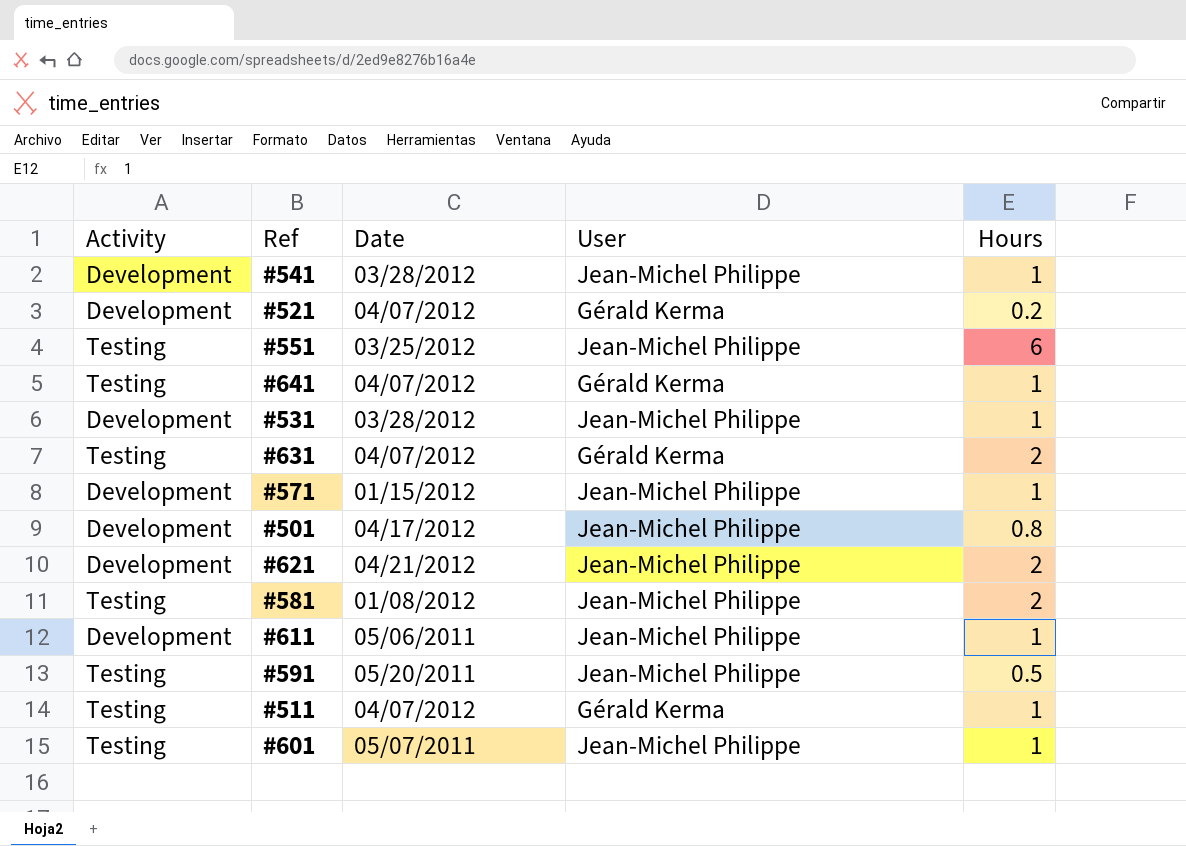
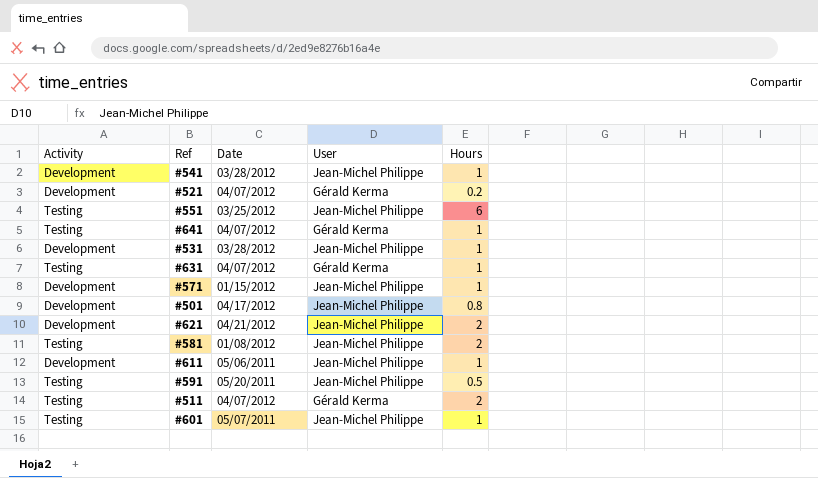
#631 | Hours: 2 -> 1
#511 | Hours: 1 -> 2

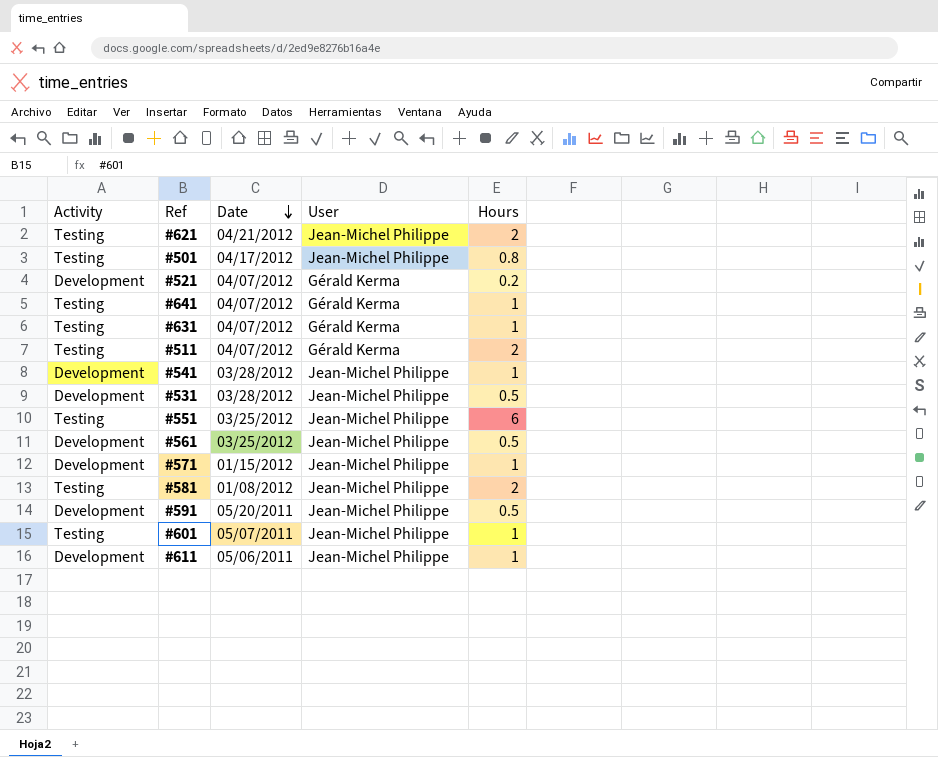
row order: none -> Date descending
#621 | Activity: Development -> Testing
#501 | Activity: Development -> Testing
#531 | Hours: 1 -> 0.5
row #561: none -> Development | 03/25/2012 | Jean-Michel Philippe | 0.5
#591 | Activity: Testing -> Development

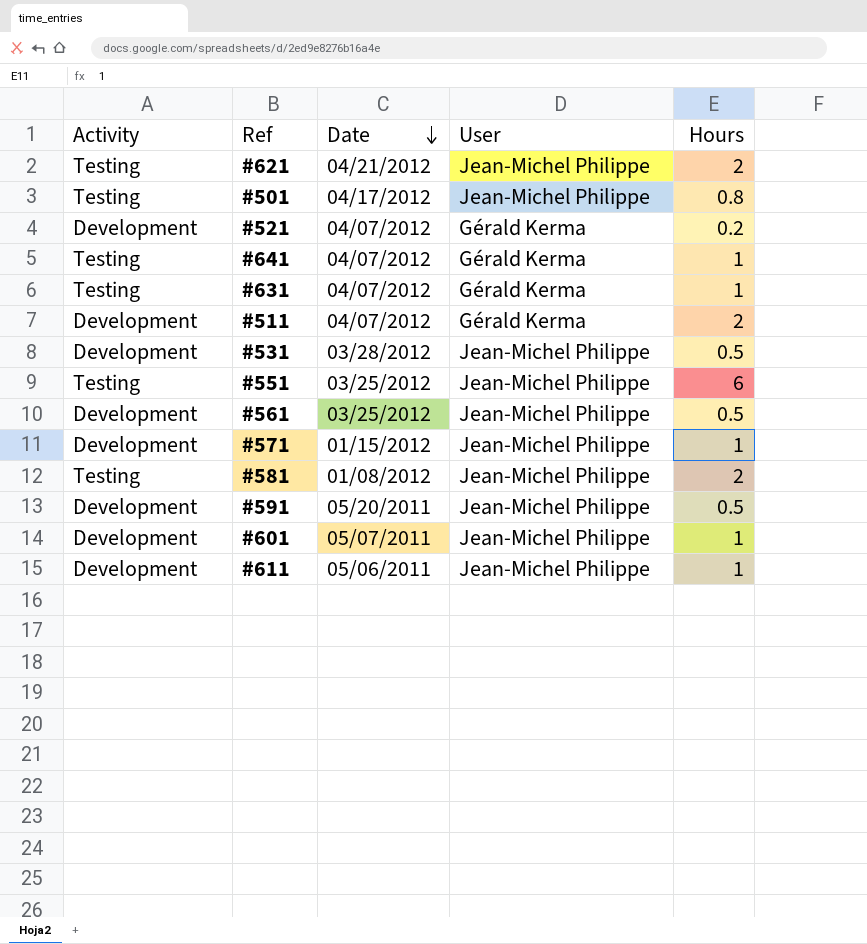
row #541: Development | 03/28/2012 | Jean-Michel Philippe | 1 -> none
#511 | Activity: Testing -> Development
#601 | Activity: Testing -> Development

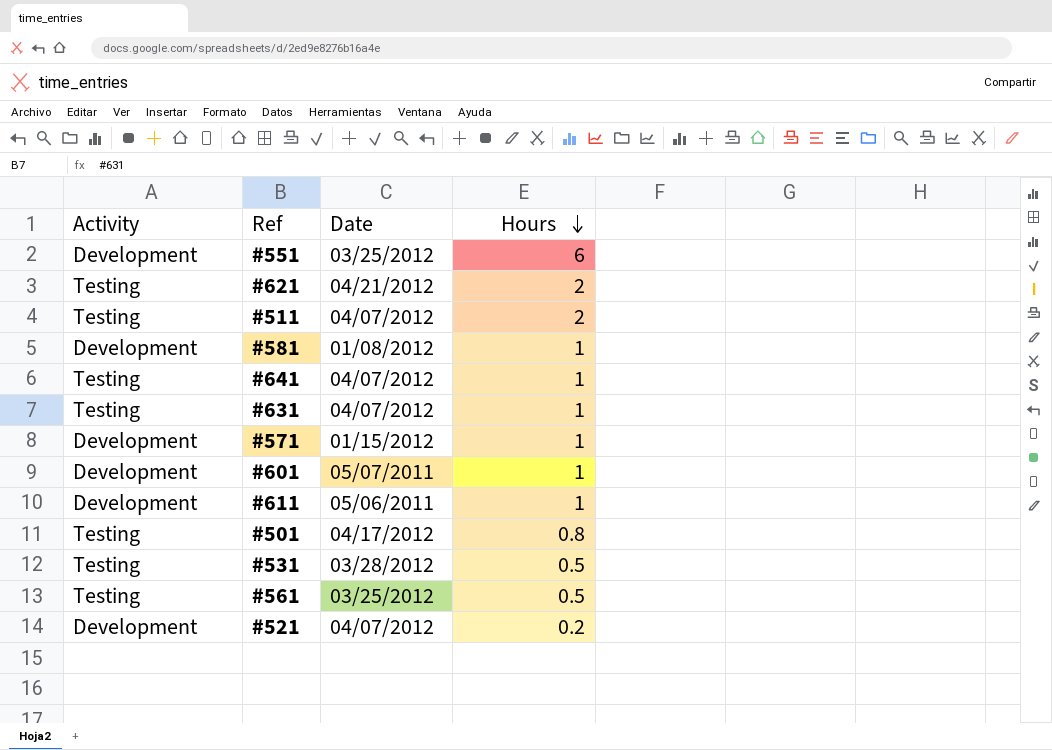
row order: Date descending -> Hours descending
column User | position: 4 -> none
row #591: Development | 05/20/2011 | Jean-Michel Philippe | 0.5 -> none
#551 | Activity: Testing -> Development
#511 | Activity: Development -> Testing
#581 | Activity: Testing -> Development
#581 | Hours: 2 -> 1
#531 | Activity: Development -> Testing
#561 | Activity: Development -> Testing

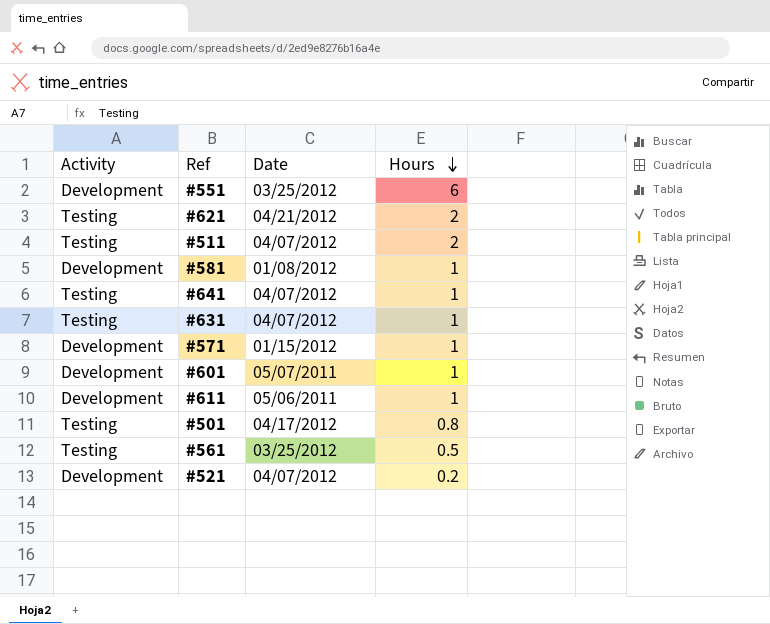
row #531: Testing | 03/28/2012 | 0.5 -> none

